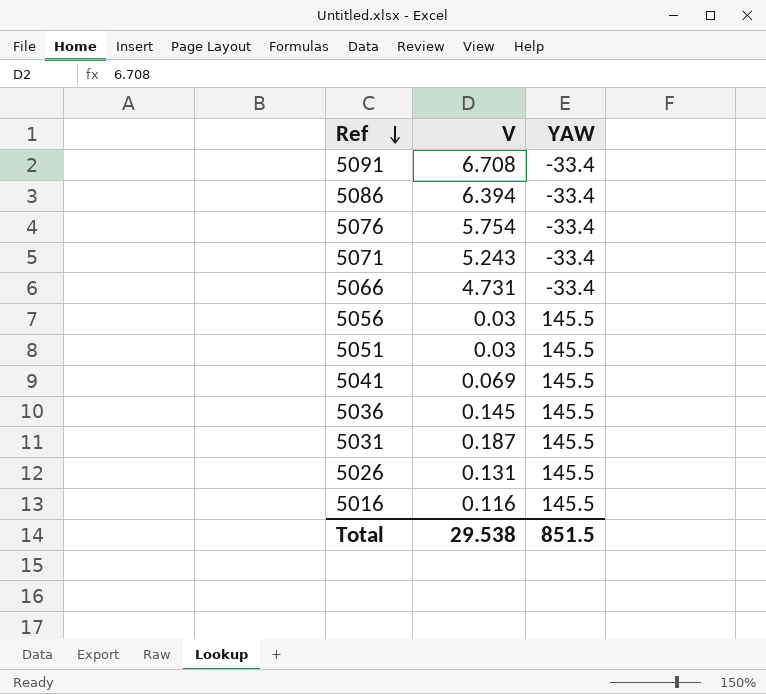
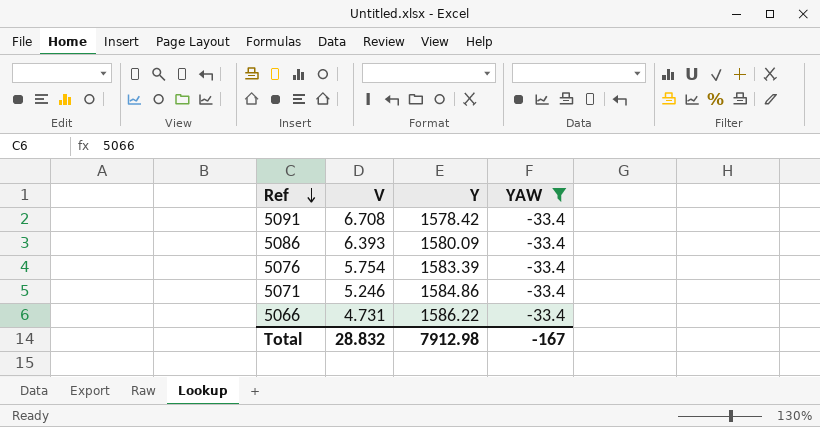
filter: none -> YAW = -33.4
column Y | position: none -> 3
5086 | V: 6.394 -> 6.393
5071 | V: 5.243 -> 5.246
Total | V: 29.538 -> 28.832
Total | YAW: 851.5 -> -167

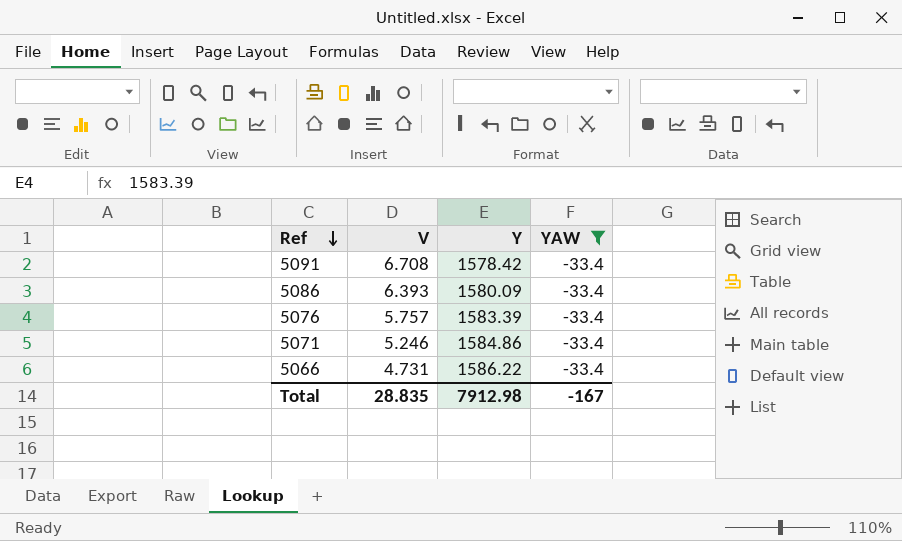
5076 | V: 5.754 -> 5.757
Total | V: 28.832 -> 28.835

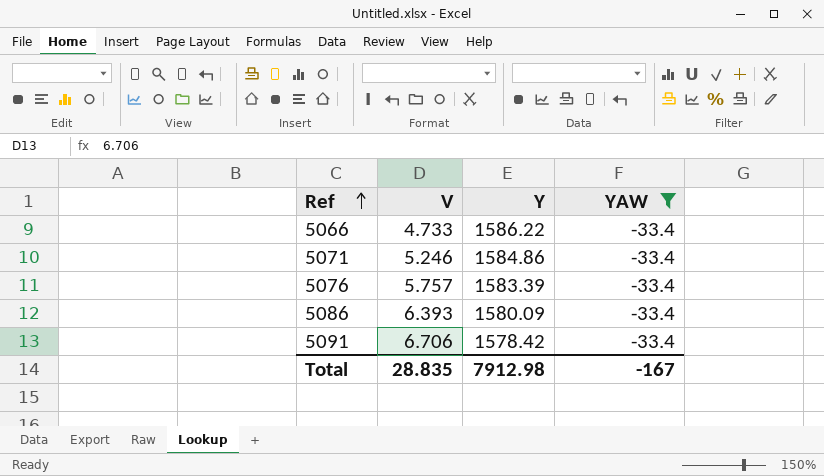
row order: Ref descending -> Ref ascending
5066 | V: 4.731 -> 4.733
5091 | V: 6.708 -> 6.706

